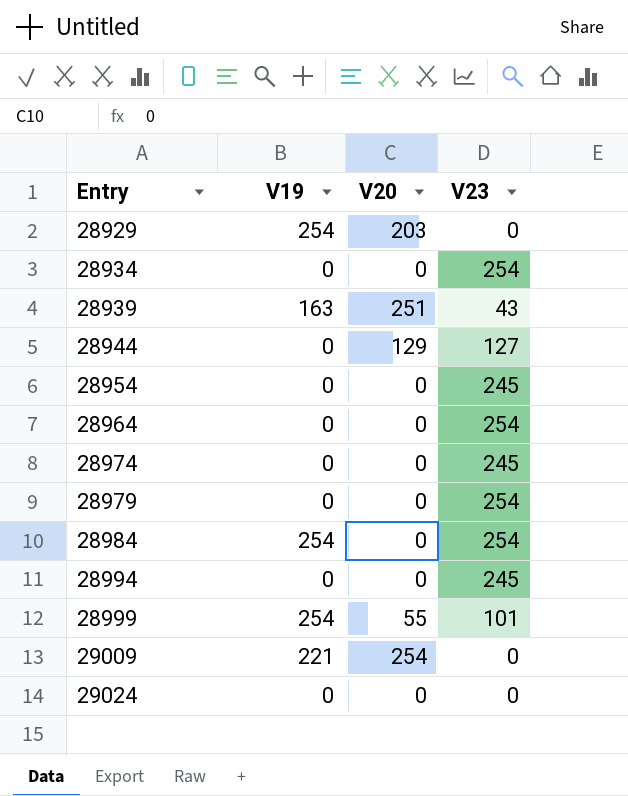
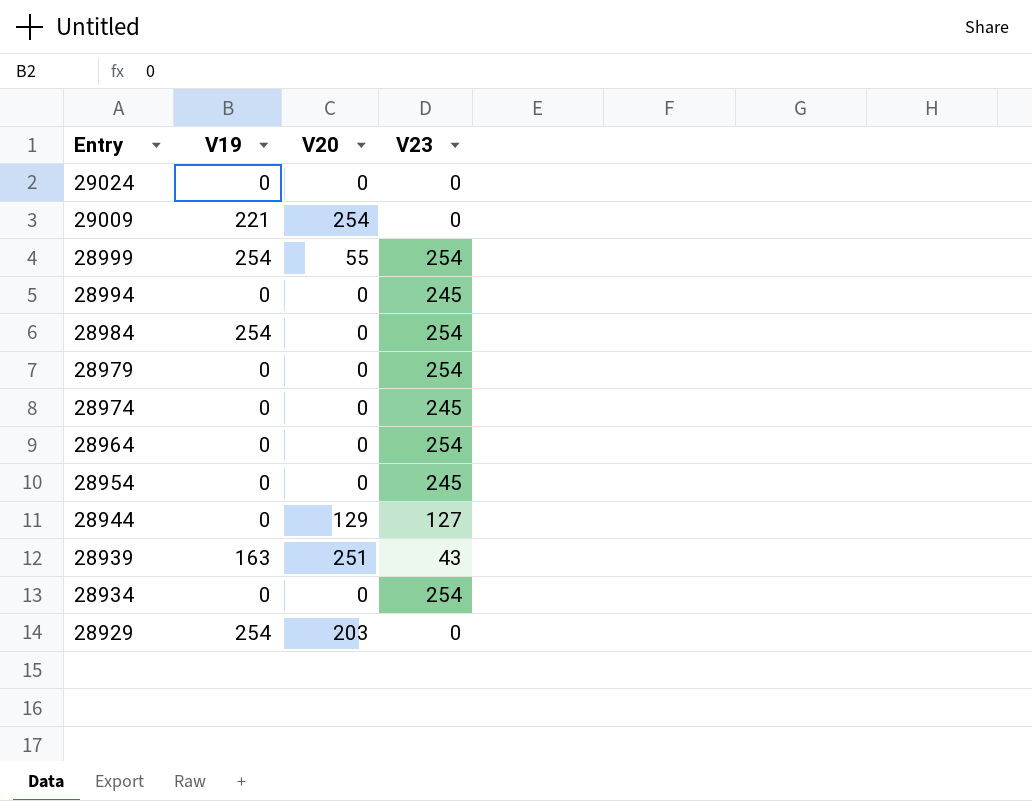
row order: Entry ascending -> Entry descending
28999 | V23: 101 -> 254

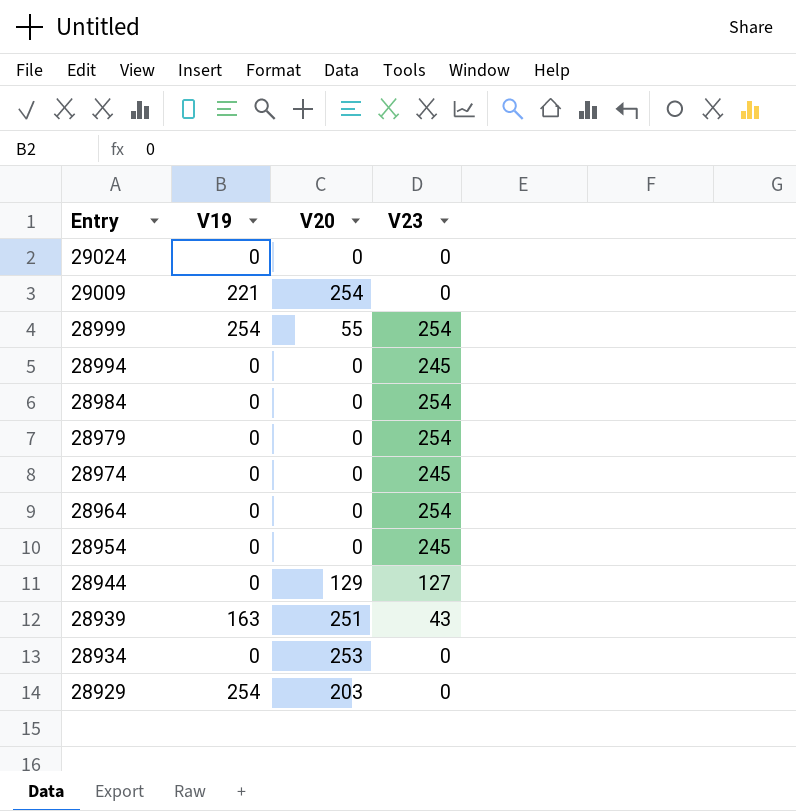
28984 | V19: 254 -> 0
28934 | V20: 0 -> 253
28934 | V23: 254 -> 0

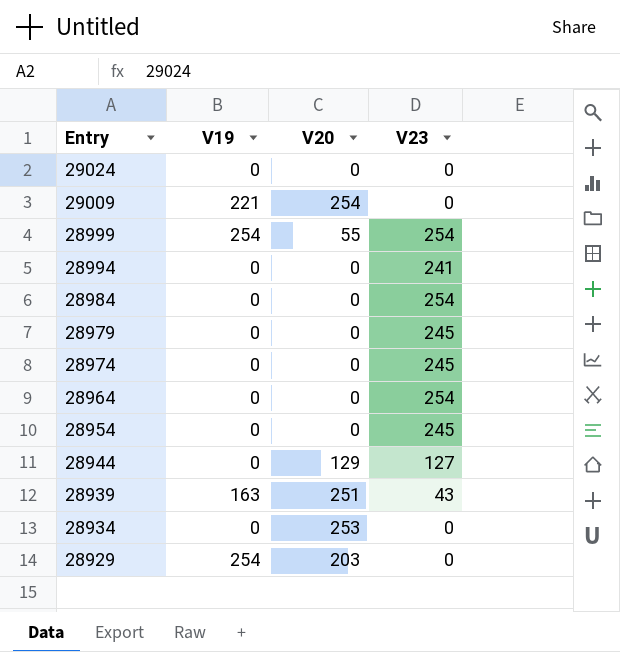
28994 | V23: 245 -> 241
28979 | V23: 254 -> 245

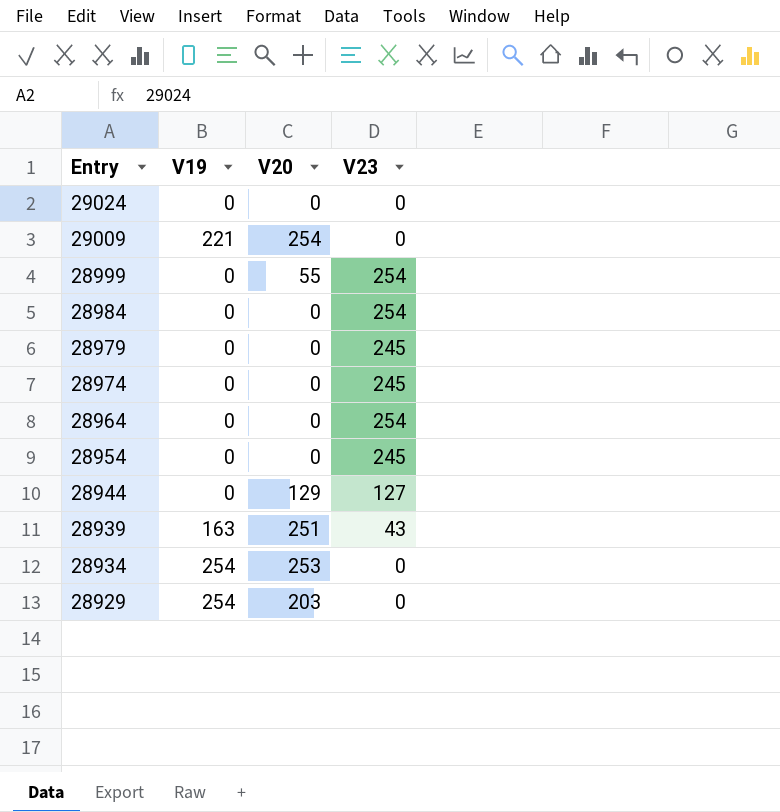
row 28994: 0 | 0 | 241 -> none
28999 | V19: 254 -> 0
28934 | V19: 0 -> 254

